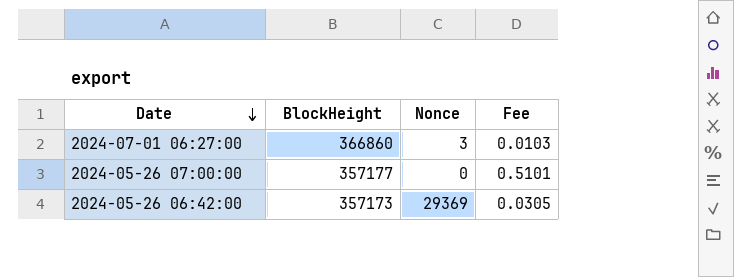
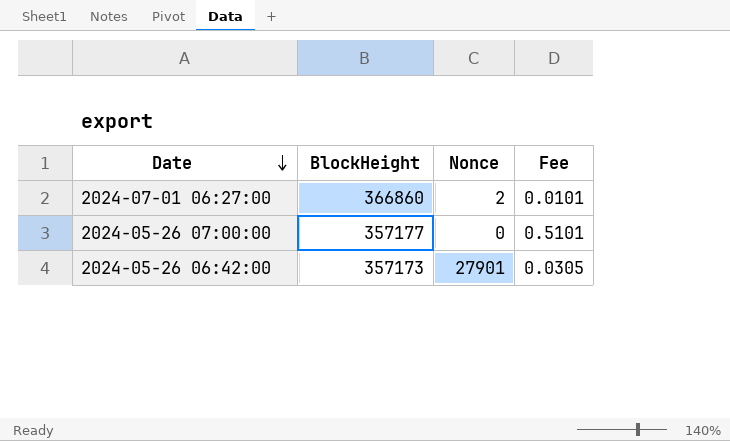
2024-07-01 06:27:00 | Nonce: 3 -> 2
2024-07-01 06:27:00 | Fee: 0.0103 -> 0.0101
2024-05-26 06:42:00 | Nonce: 29369 -> 27901

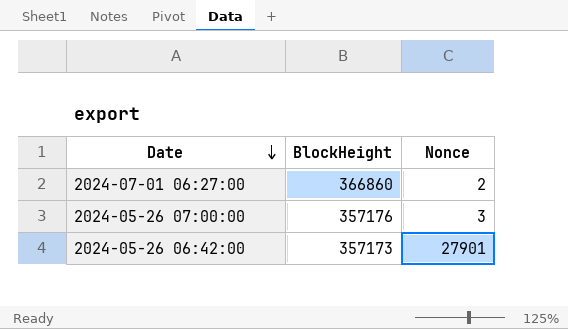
column Fee | position: 4 -> none
2024-05-26 07:00:00 | BlockHeight: 357177 -> 357176
2024-05-26 07:00:00 | Nonce: 0 -> 3

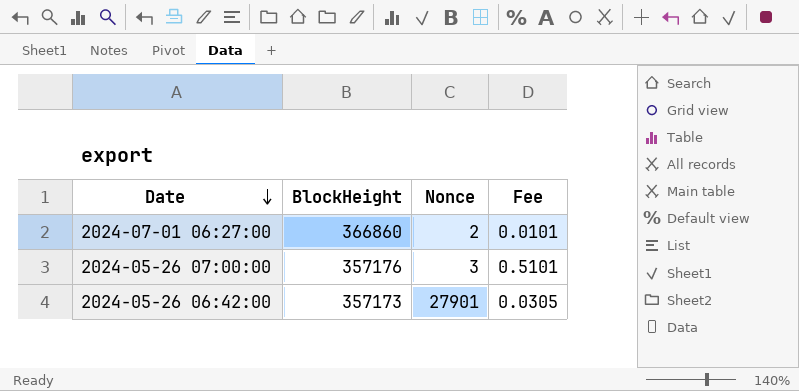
column Fee | position: none -> 4

